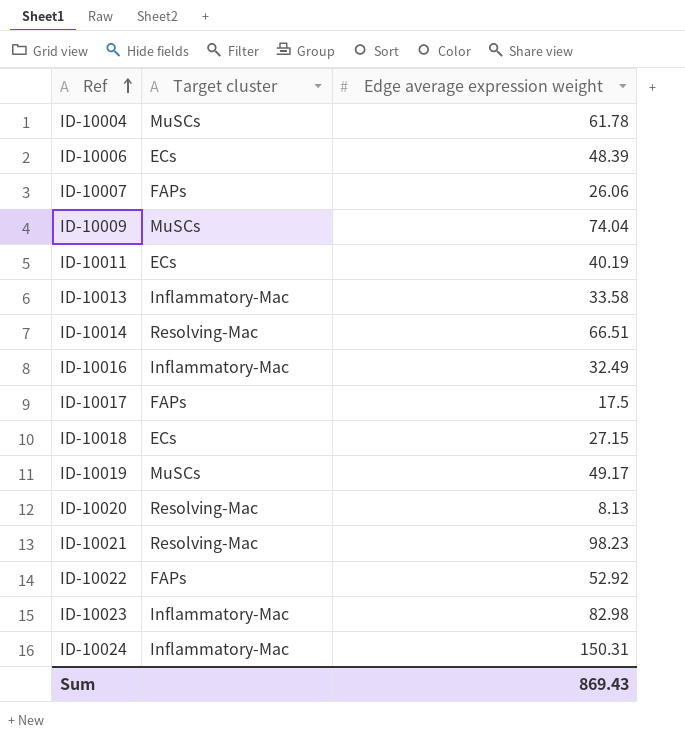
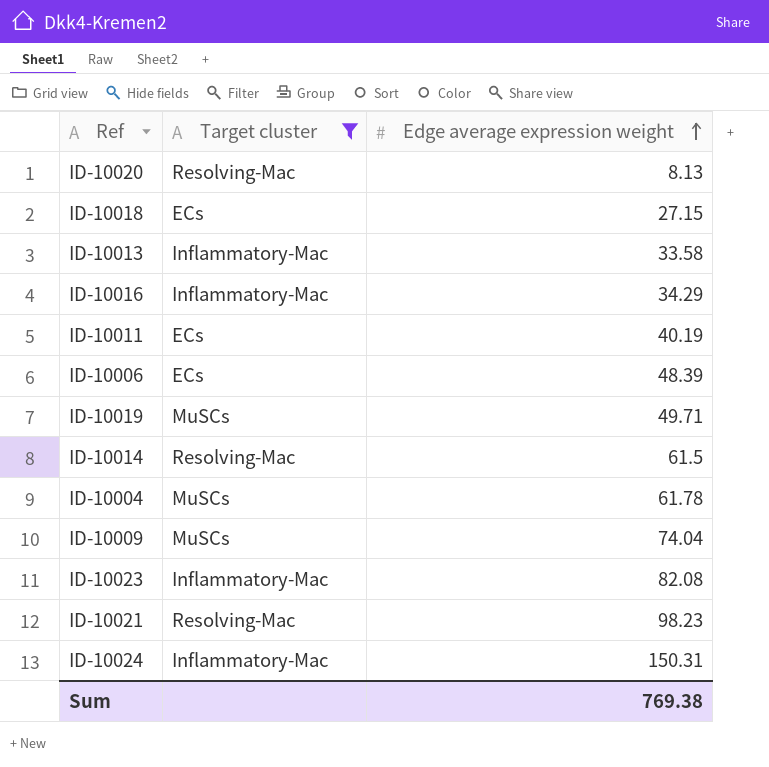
filter: none -> Target cluster != FAPs
row order: Ref ascending -> Edge average expression weight ascending
ID-10016 | Edge average expression weight: 32.49 -> 34.29
ID-10019 | Edge average expression weight: 49.17 -> 49.71
ID-10014 | Edge average expression weight: 66.51 -> 61.5
ID-10023 | Edge average expression weight: 82.98 -> 82.08
Sum | Edge average expression weight: 869.43 -> 769.38

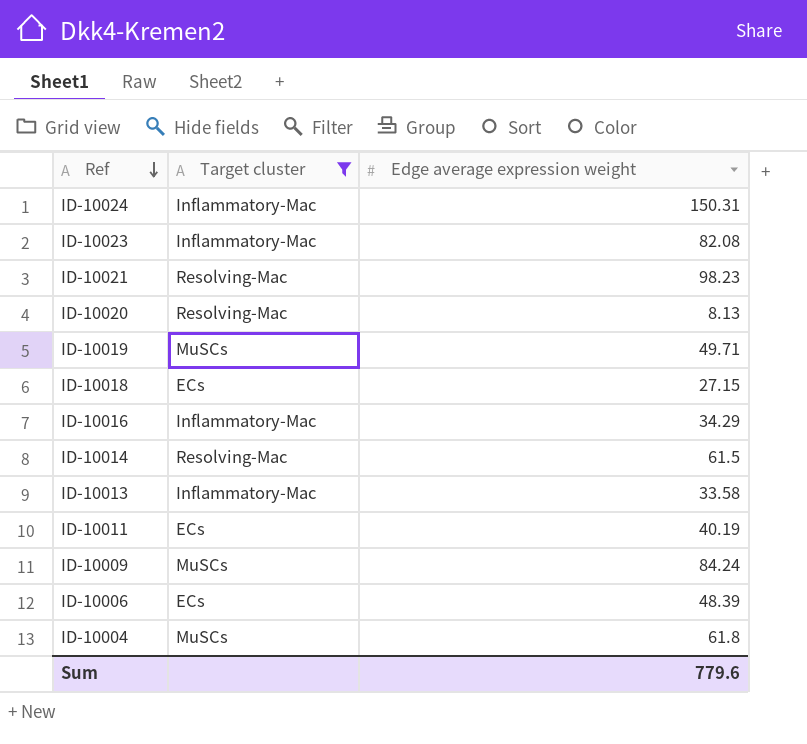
row order: Edge average expression weight ascending -> Ref descending
ID-10009 | Edge average expression weight: 74.04 -> 84.24
ID-10004 | Edge average expression weight: 61.78 -> 61.8
Sum | Edge average expression weight: 769.38 -> 779.6

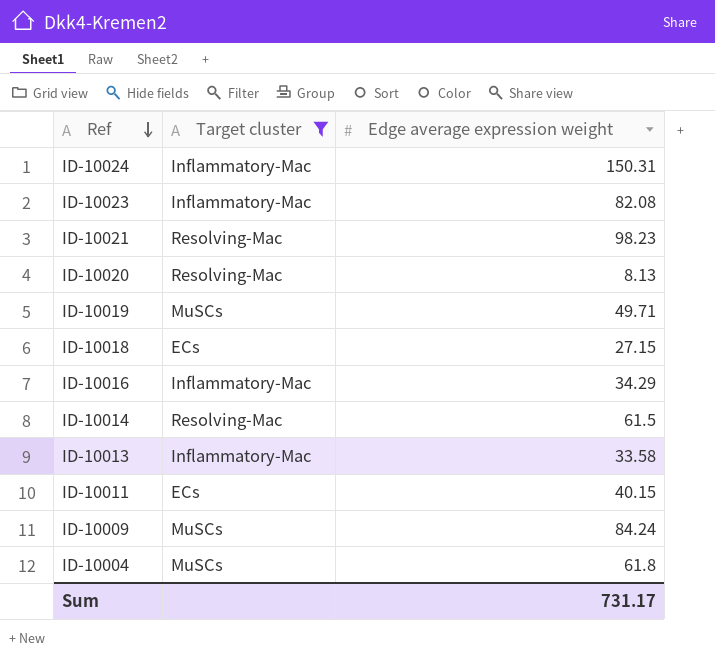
row ID-10006: ECs | 48.39 -> none
ID-10011 | Edge average expression weight: 40.19 -> 40.15
Sum | Edge average expression weight: 779.6 -> 731.17

